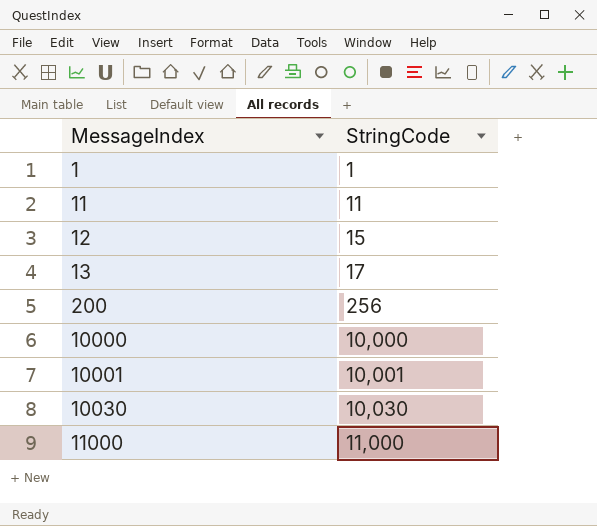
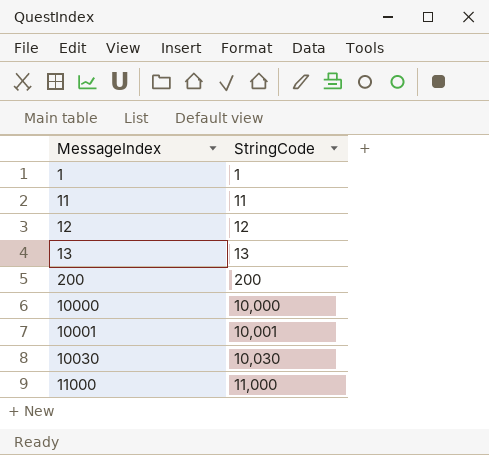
12 | StringCode: 15 -> 12
13 | StringCode: 17 -> 13
200 | StringCode: 256 -> 200

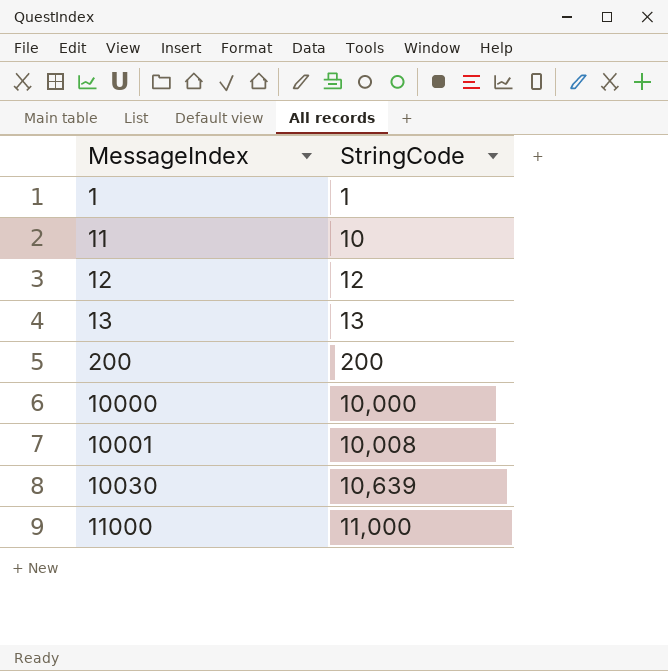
11 | StringCode: 11 -> 10
10001 | StringCode: 10,001 -> 10,008
10030 | StringCode: 10,030 -> 10,639

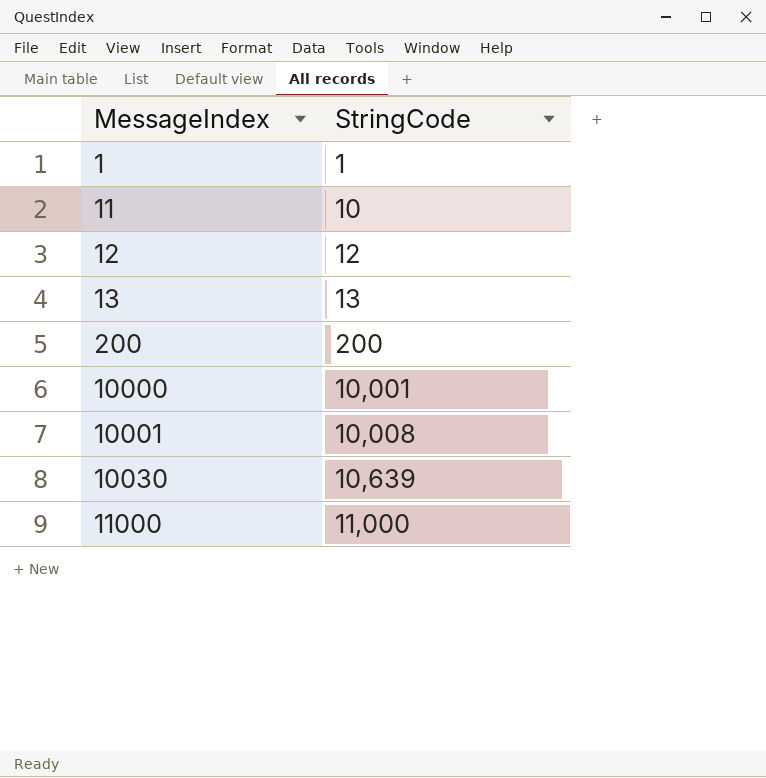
10000 | StringCode: 10,000 -> 10,001

